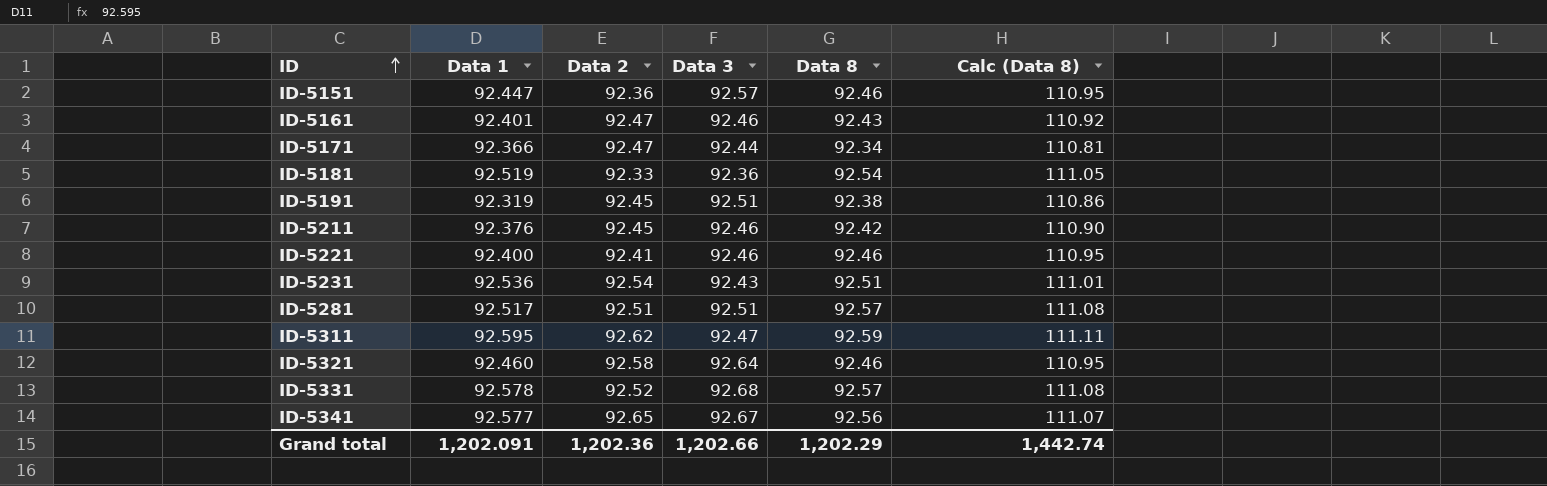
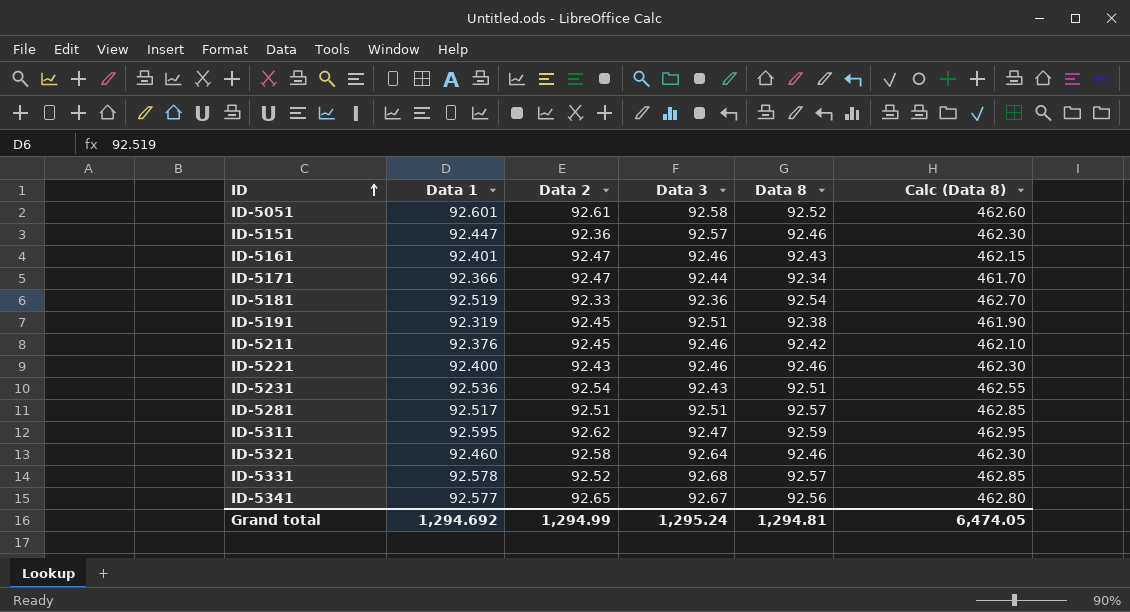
column Calc (Data 8) | formula: [Data 8] * 1.2 -> [Data 8] * 5
row ID-5051: none -> 92.601 | 92.61 | 92.58 | 92.52 | 462.60
ID-5221 | Data 2: 92.41 -> 92.43
Grand total | Data 1: 1,202.091 -> 1,294.692
Grand total | Data 2: 1,202.36 -> 1,294.99
Grand total | Data 3: 1,202.66 -> 1,295.24
Grand total | Data 8: 1,202.29 -> 1,294.81
Grand total | Calc (Data 8): 1,442.74 -> 6,474.05

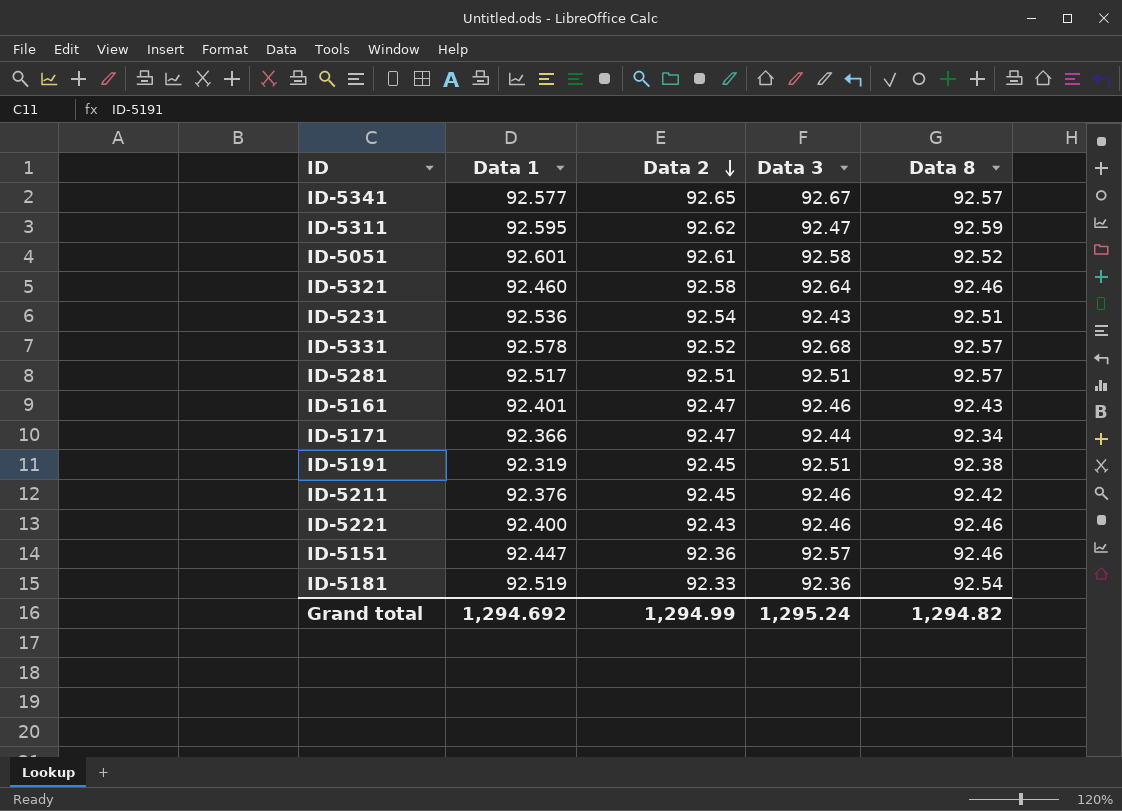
row order: ID ascending -> Data 2 descending
column Calc (Data 8) | formula: [Data 8] * 5 -> none
ID-5341 | Data 8: 92.56 -> 92.57
Grand total | Data 8: 1,294.81 -> 1,294.82

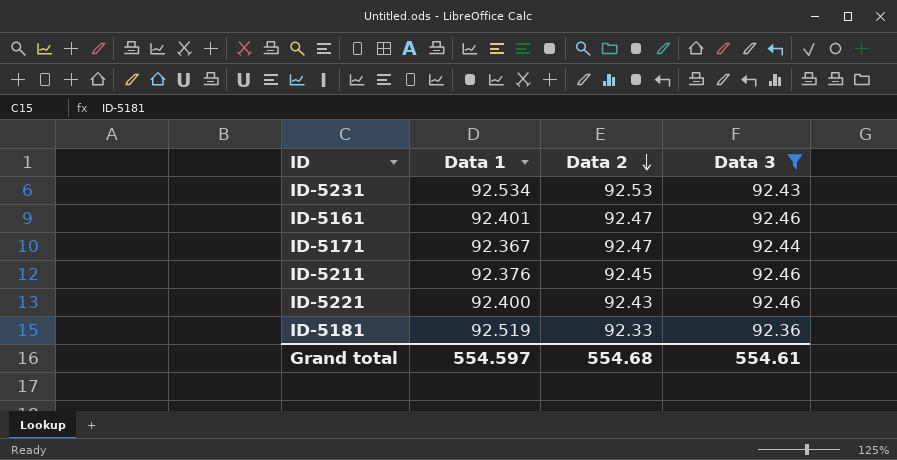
filter: none -> Data 3 <= 92.46
column Data 8 | position: 5 -> none
ID-5231 | Data 1: 92.536 -> 92.534
ID-5231 | Data 2: 92.54 -> 92.53
ID-5171 | Data 1: 92.366 -> 92.367
Grand total | Data 1: 1,294.692 -> 554.597
Grand total | Data 2: 1,294.99 -> 554.68
Grand total | Data 3: 1,295.24 -> 554.61

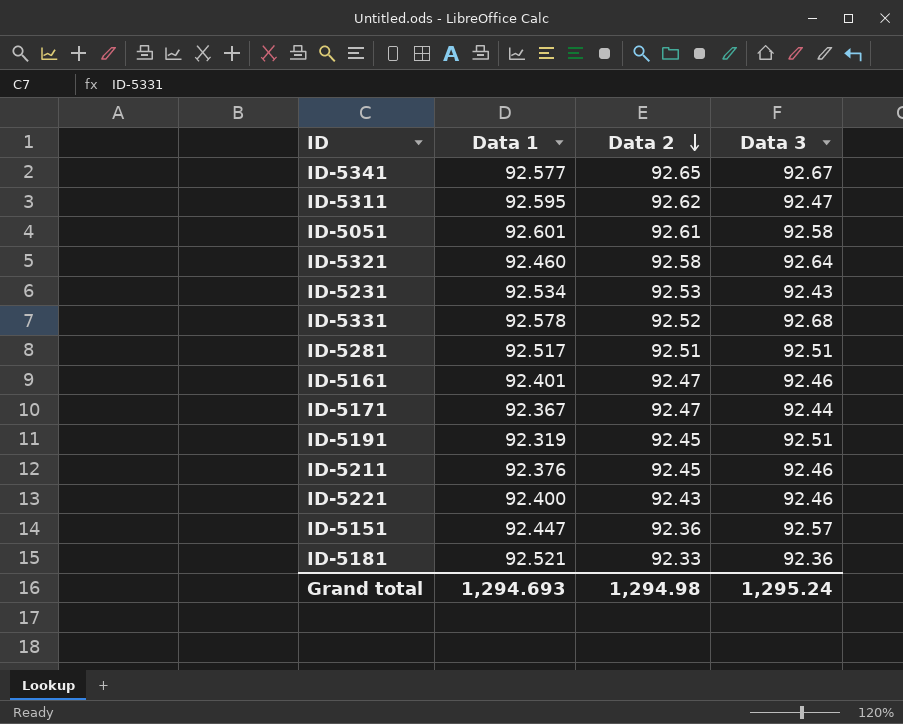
filter: Data 3 <= 92.46 -> none
ID-5181 | Data 1: 92.519 -> 92.521
Grand total | Data 1: 554.597 -> 1,294.693
Grand total | Data 2: 554.68 -> 1,294.98
Grand total | Data 3: 554.61 -> 1,295.24

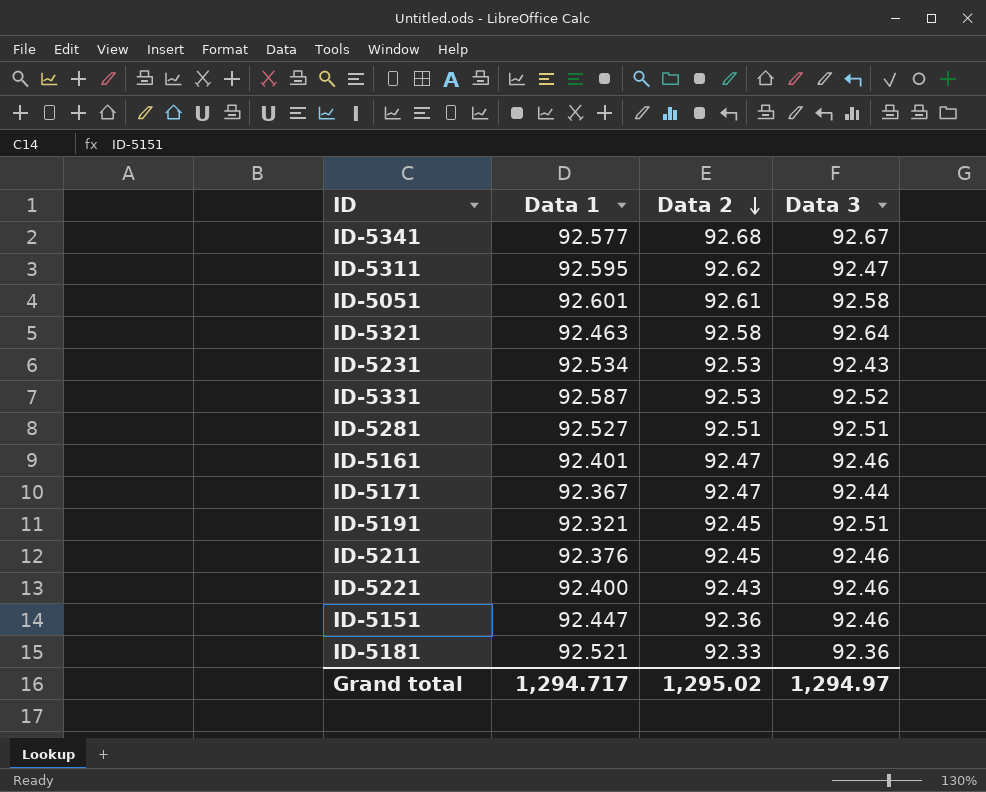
ID-5341 | Data 2: 92.65 -> 92.68
ID-5321 | Data 1: 92.460 -> 92.463
ID-5331 | Data 1: 92.578 -> 92.587
ID-5331 | Data 2: 92.52 -> 92.53
ID-5331 | Data 3: 92.68 -> 92.52
ID-5281 | Data 1: 92.517 -> 92.527
ID-5191 | Data 1: 92.319 -> 92.321
ID-5151 | Data 3: 92.57 -> 92.46
Grand total | Data 1: 1,294.693 -> 1,294.717
Grand total | Data 2: 1,294.98 -> 1,295.02
Grand total | Data 3: 1,295.24 -> 1,294.97

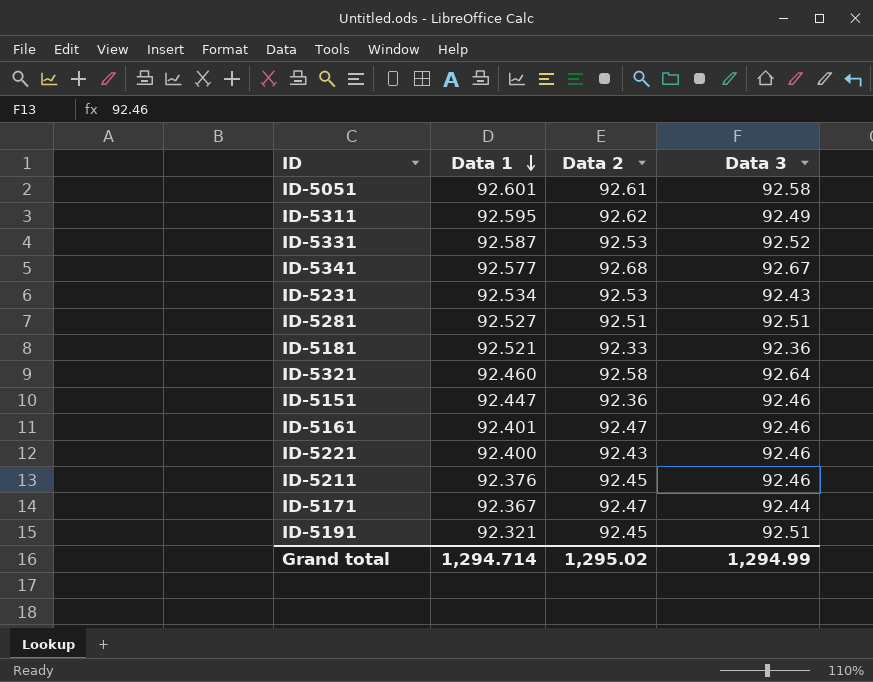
row order: Data 2 descending -> Data 1 descending
ID-5311 | Data 3: 92.47 -> 92.49
ID-5321 | Data 1: 92.463 -> 92.460
Grand total | Data 1: 1,294.717 -> 1,294.714
Grand total | Data 3: 1,294.97 -> 1,294.99

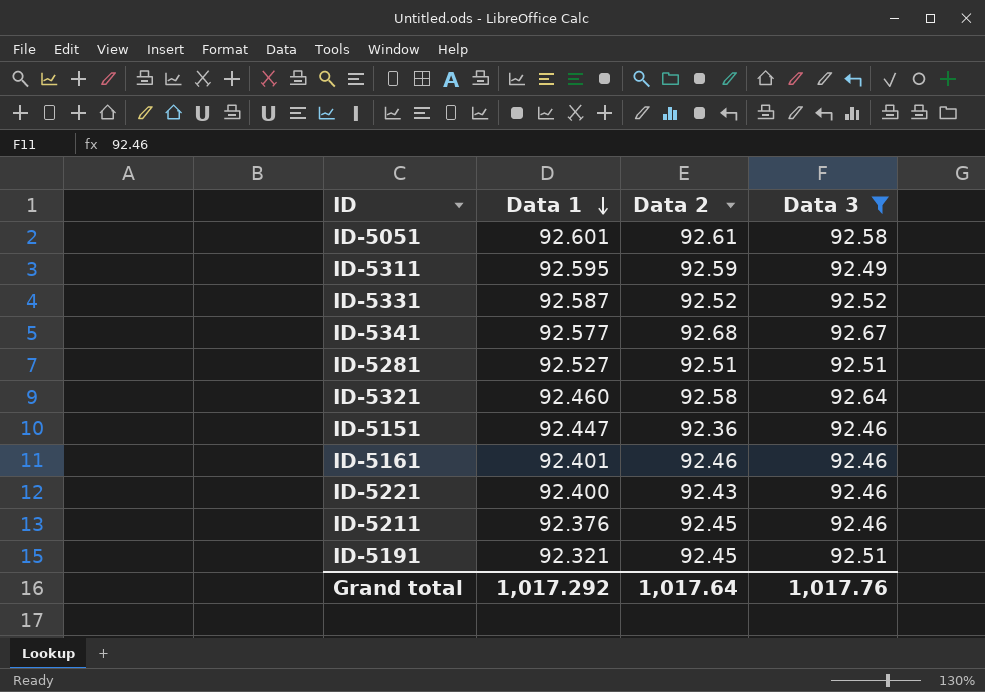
filter: none -> Data 3 >= 92.46
ID-5311 | Data 2: 92.62 -> 92.59
ID-5331 | Data 2: 92.53 -> 92.52
ID-5161 | Data 2: 92.47 -> 92.46
Grand total | Data 1: 1,294.714 -> 1,017.292
Grand total | Data 2: 1,295.02 -> 1,017.64
Grand total | Data 3: 1,294.99 -> 1,017.76

